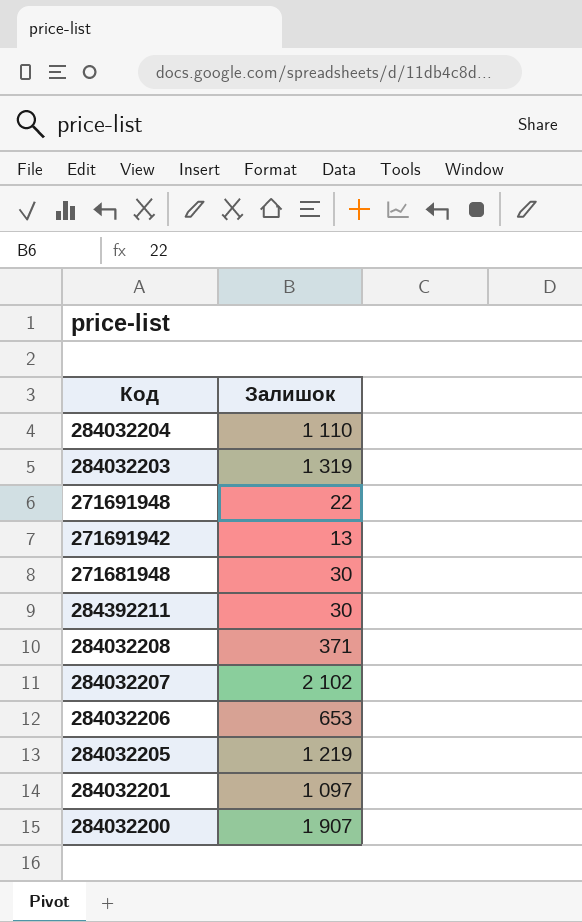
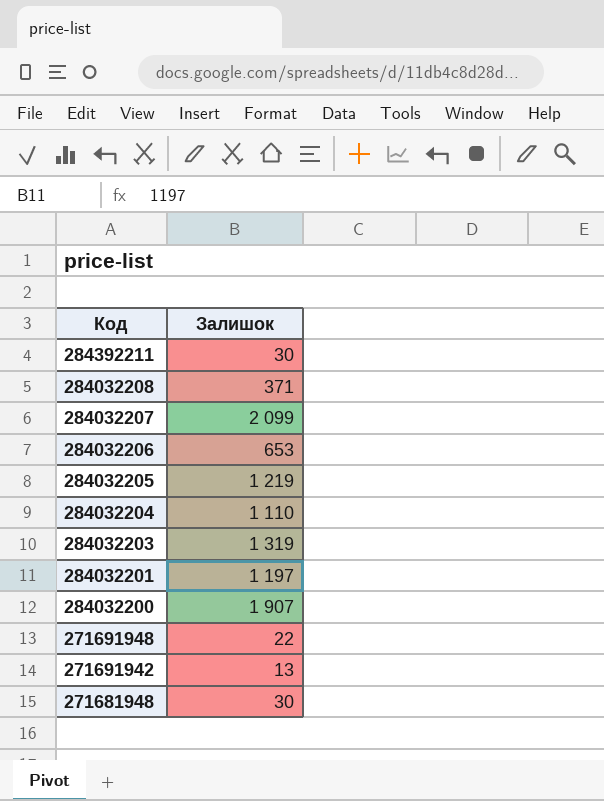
row order: none -> Код descending
284032207 | Залишок: 2 102 -> 2 099
284032201 | Залишок: 1 097 -> 1 197

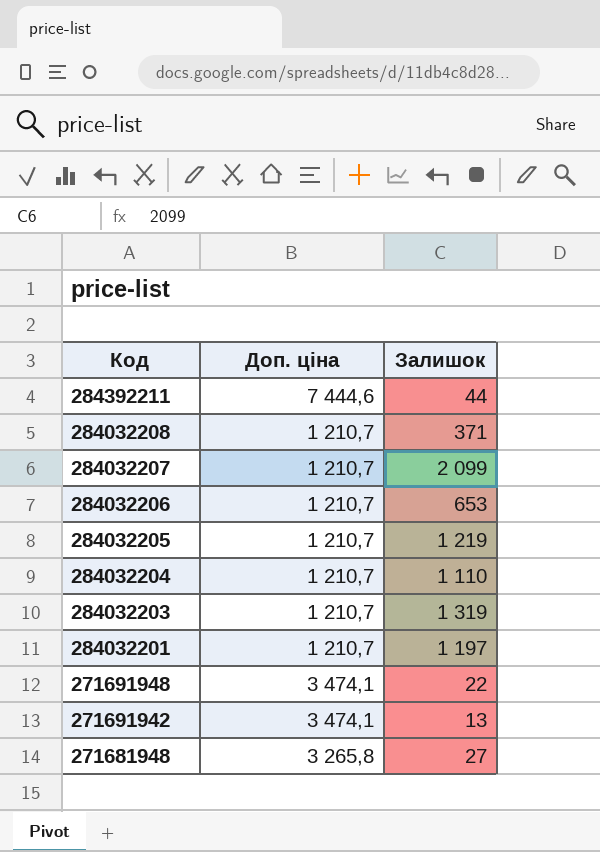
column Доп. ціна | position: none -> 2
row 284032200: 1 907 -> none
284392211 | Залишок: 30 -> 44
271681948 | Залишок: 30 -> 27

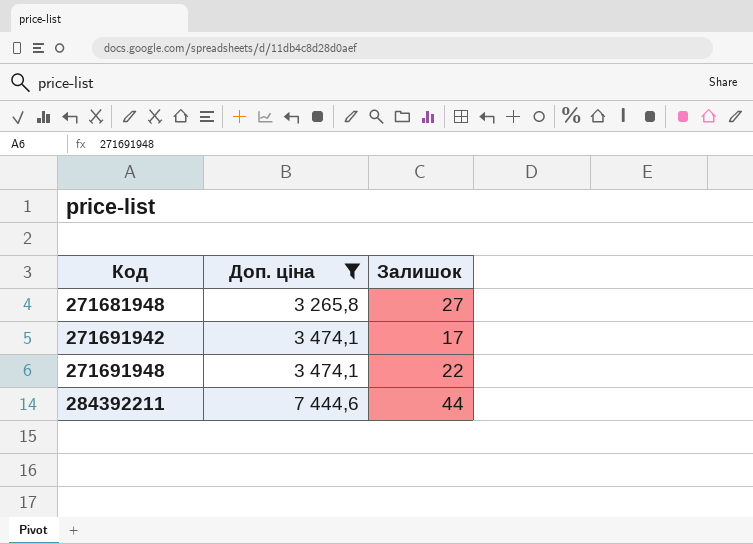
filter: none -> Доп. ціна != 1 210,7
row order: Код descending -> Код ascending
271691942 | Залишок: 13 -> 17

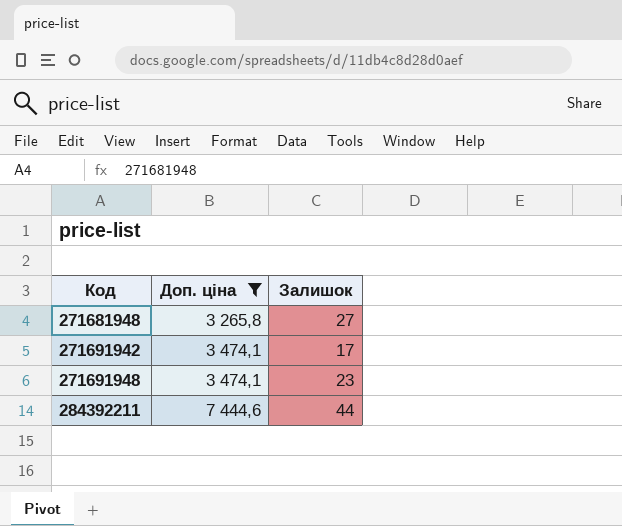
271691948 | Залишок: 22 -> 23

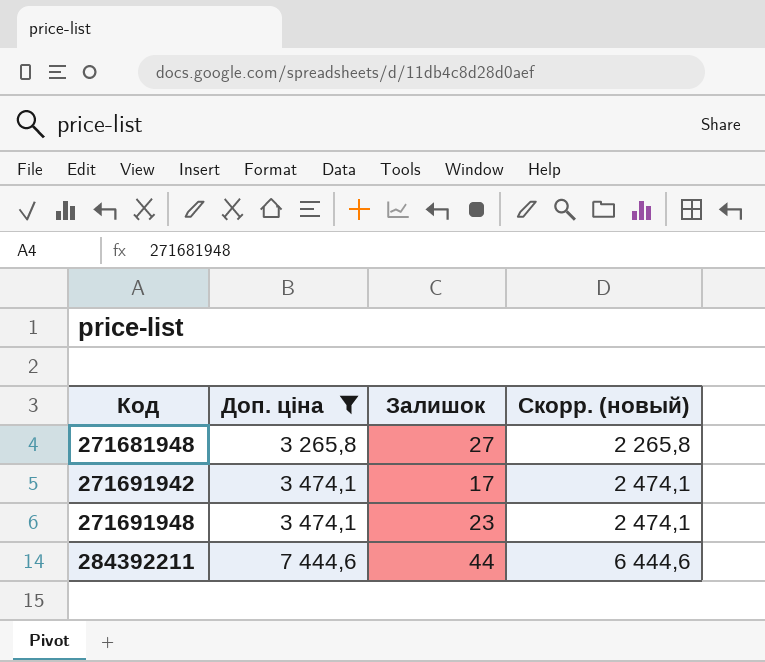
column Скорр. (новый) | formula: none -> [Доп. ціна] - 1000

